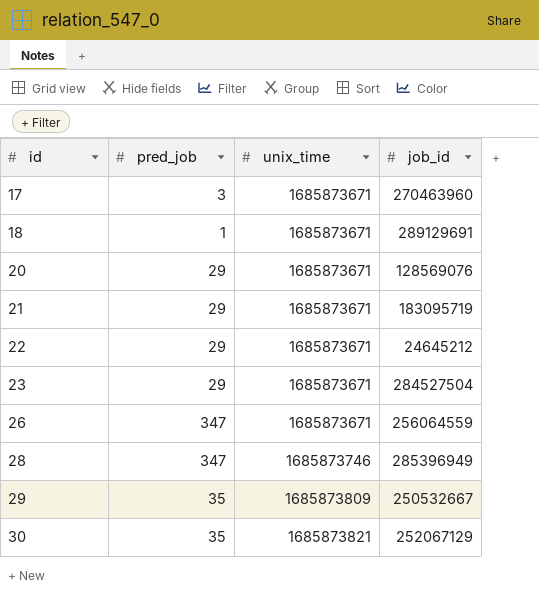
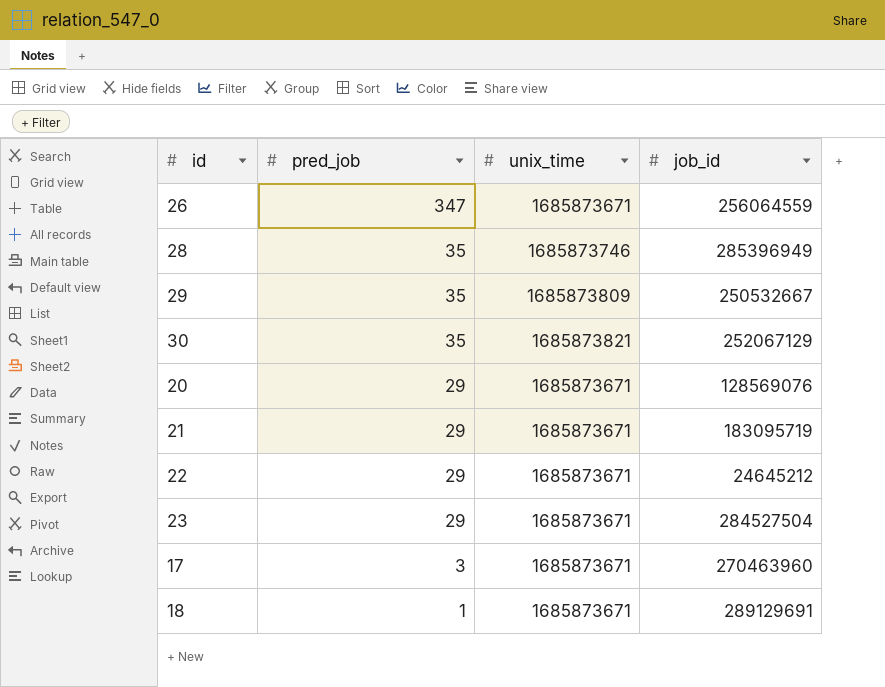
row order: id ascending -> pred_job descending
28 | pred_job: 347 -> 35

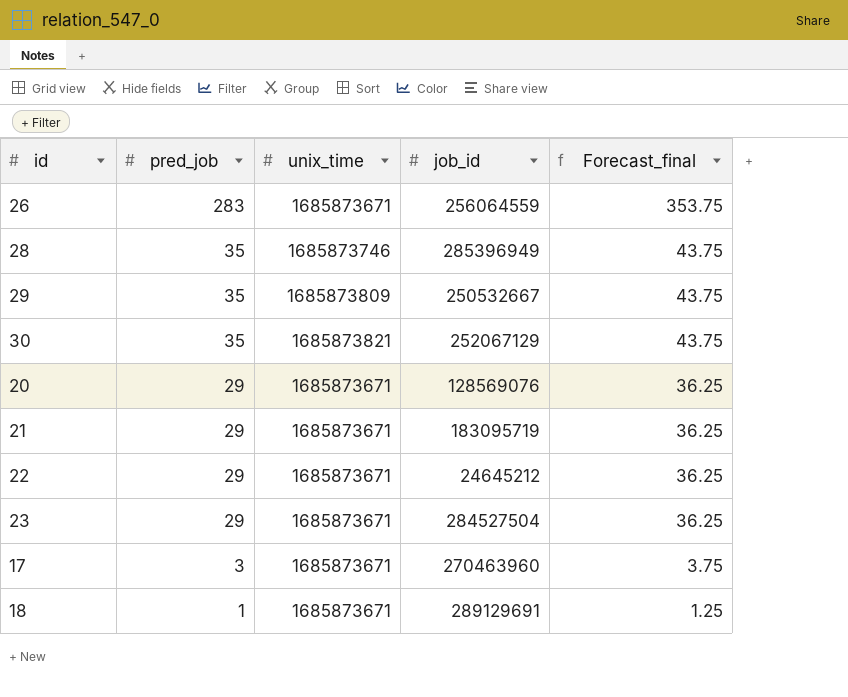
column Forecast_final | formula: none -> [pred_job] * 1.25
26 | pred_job: 347 -> 283

